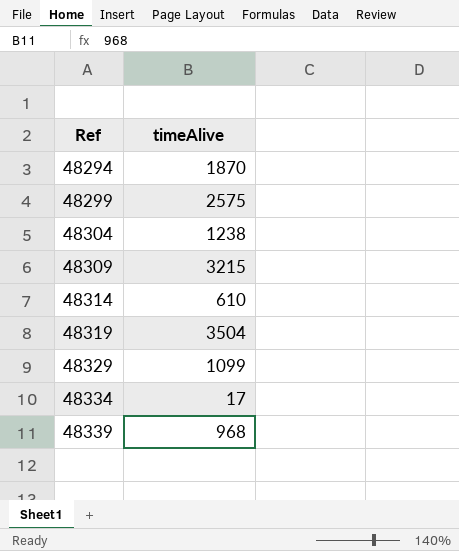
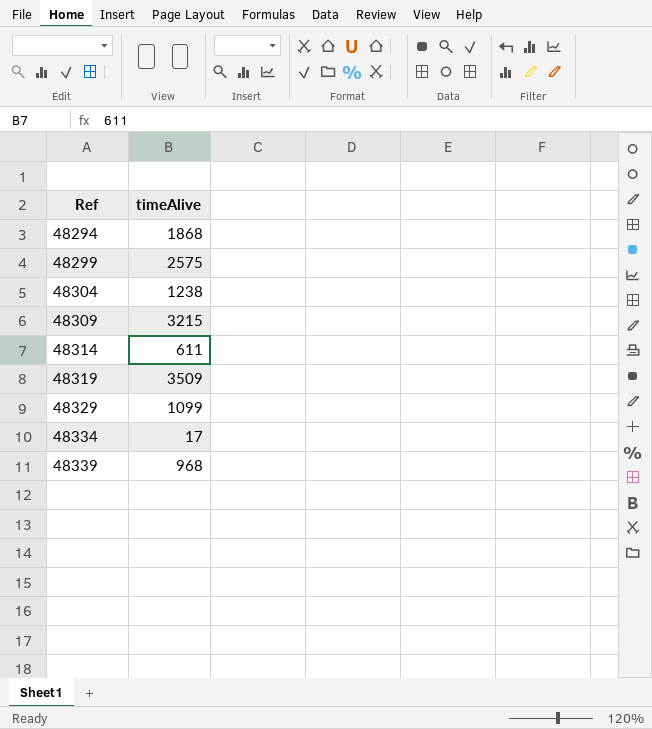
48294 | timeAlive: 1870 -> 1868
48314 | timeAlive: 610 -> 611
48319 | timeAlive: 3504 -> 3509

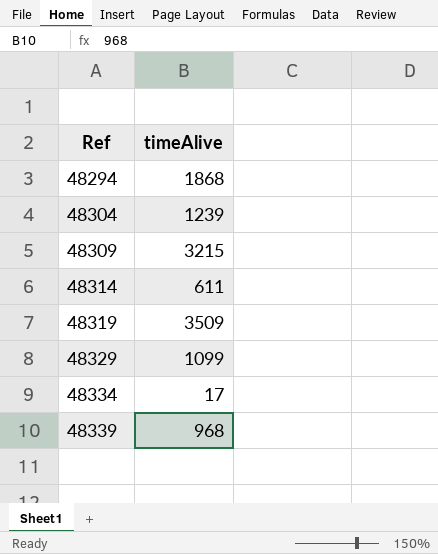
row 48299: 2575 -> none
48304 | timeAlive: 1238 -> 1239

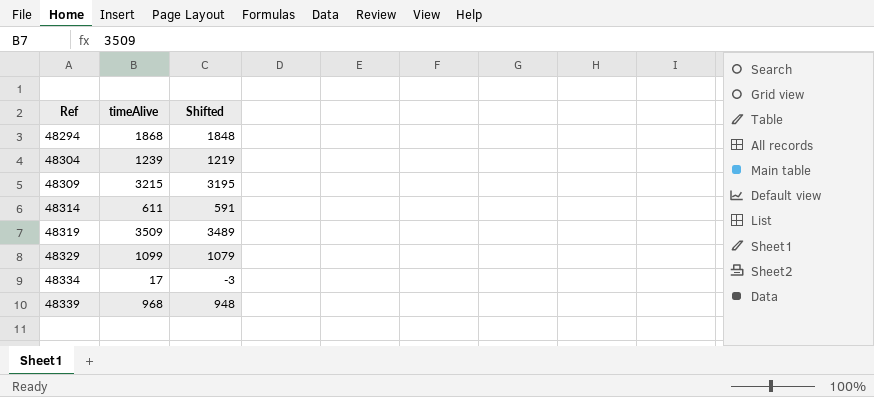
column Shifted | formula: none -> [timeAlive] - 20

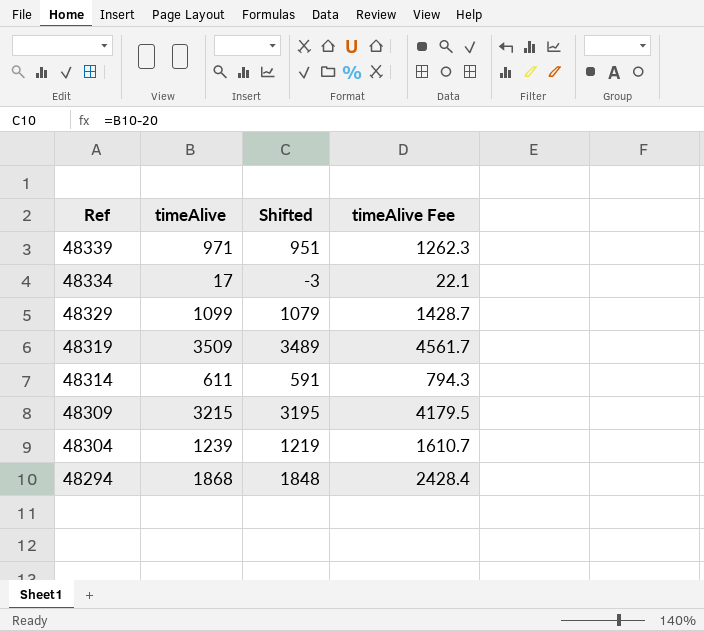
row order: Ref ascending -> Ref descending
column timeAlive Fee | formula: none -> [timeAlive] * 1.3
48339 | timeAlive: 968 -> 971
48339 | Shifted: 948 -> 951

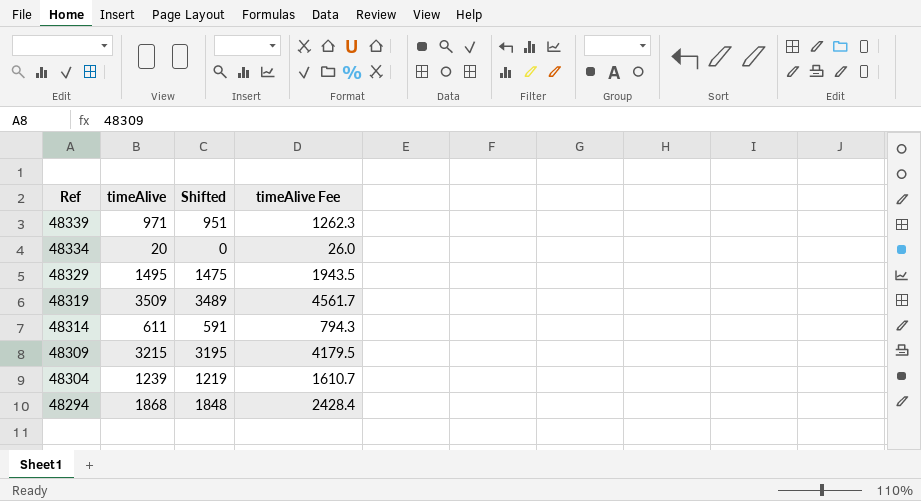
48334 | timeAlive: 17 -> 20
48334 | Shifted: -3 -> 0
48334 | timeAlive Fee: 22.1 -> 26.0
48329 | timeAlive: 1099 -> 1495
48329 | Shifted: 1079 -> 1475
48329 | timeAlive Fee: 1428.7 -> 1943.5

